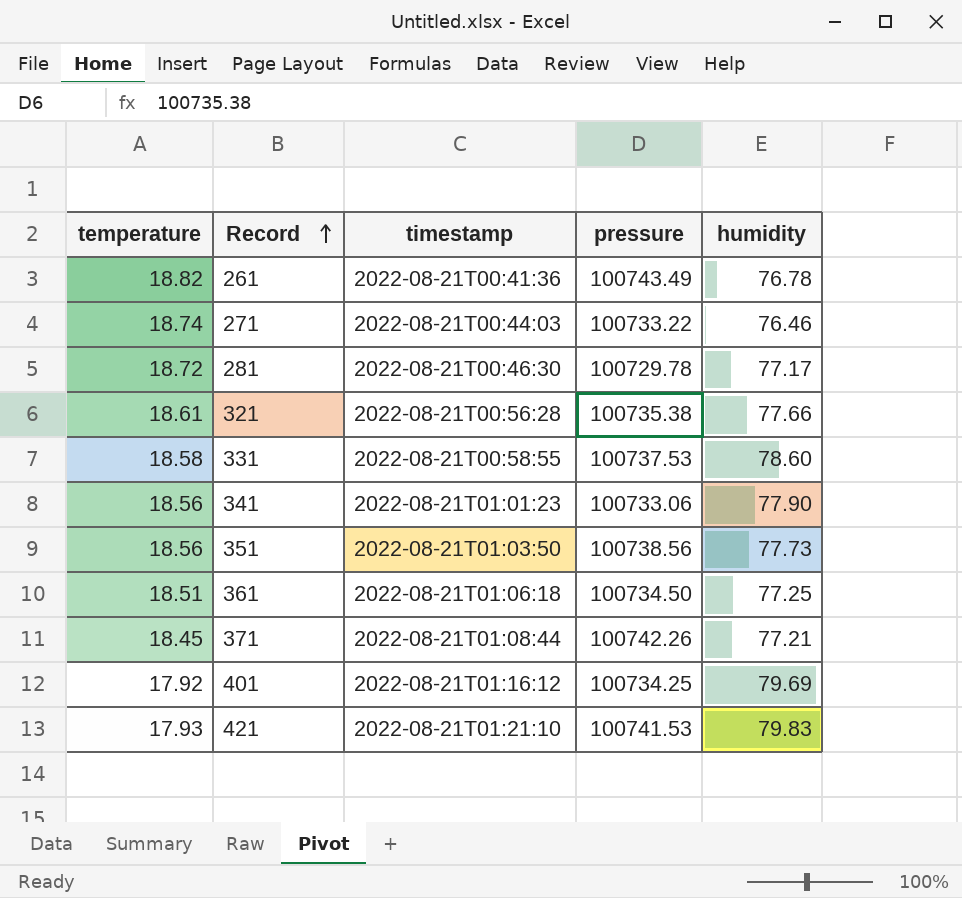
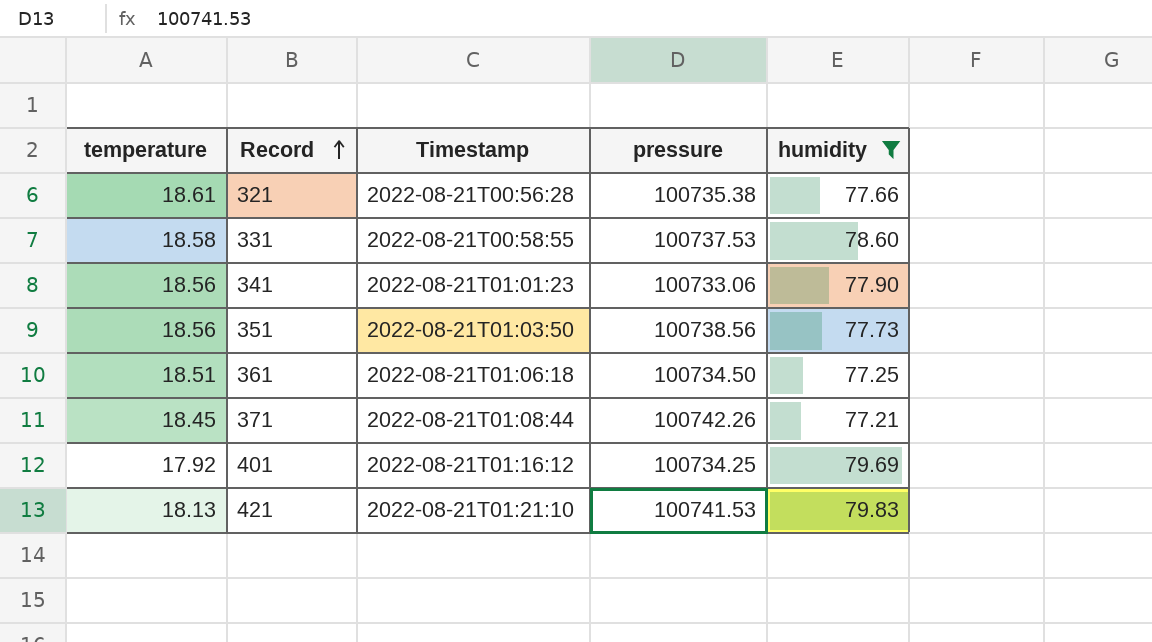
filter: none -> humidity >= 77.21
column name: timestamp -> Timestamp
421 | temperature: 17.93 -> 18.13

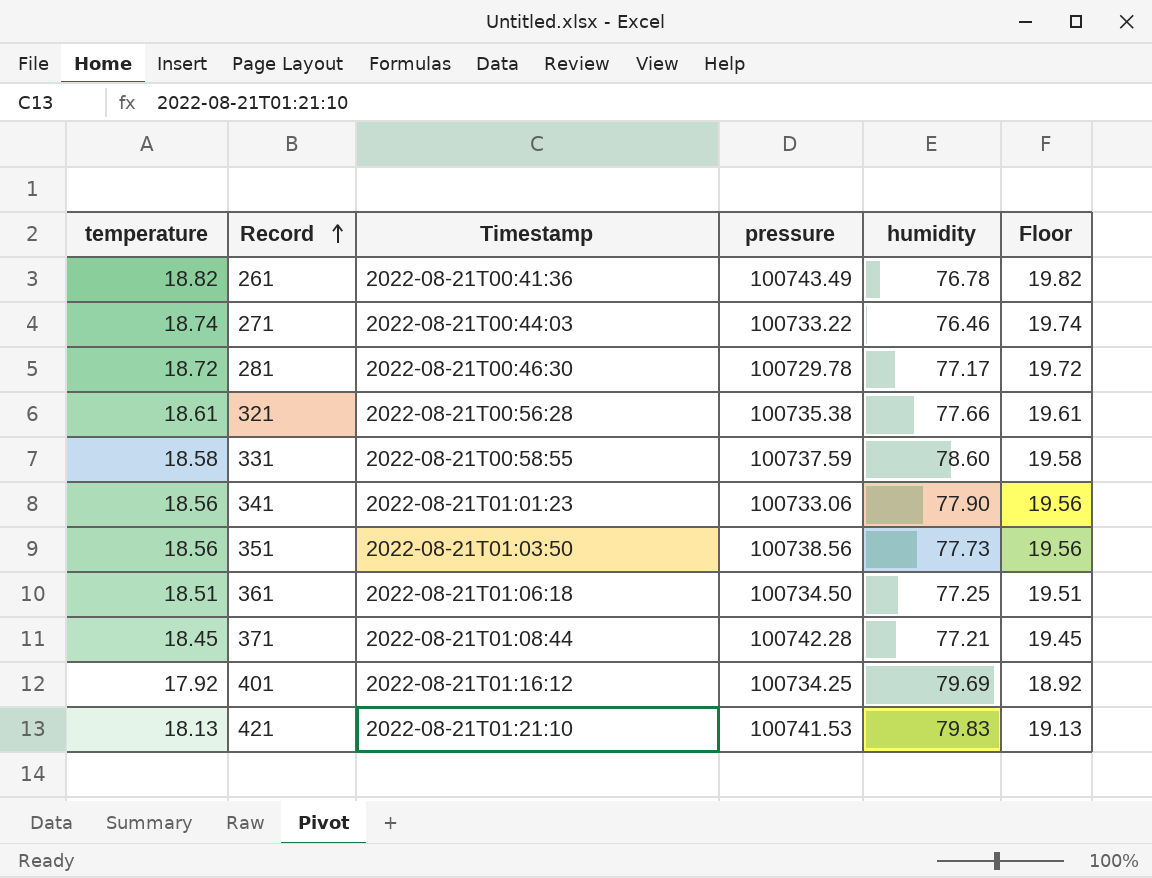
filter: humidity >= 77.21 -> none
column Floor | formula: none -> [temperature] + 1
331 | pressure: 100737.53 -> 100737.59
371 | pressure: 100742.26 -> 100742.28

